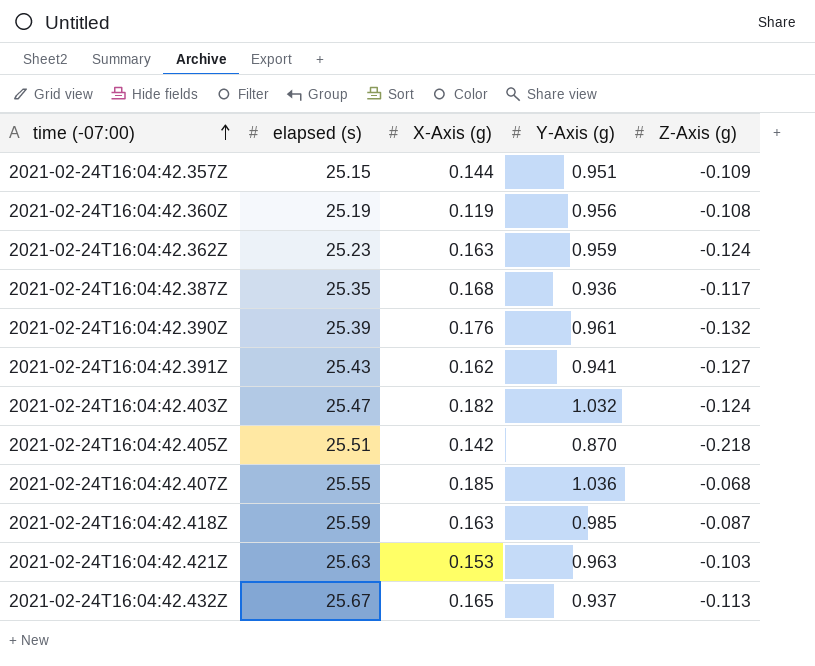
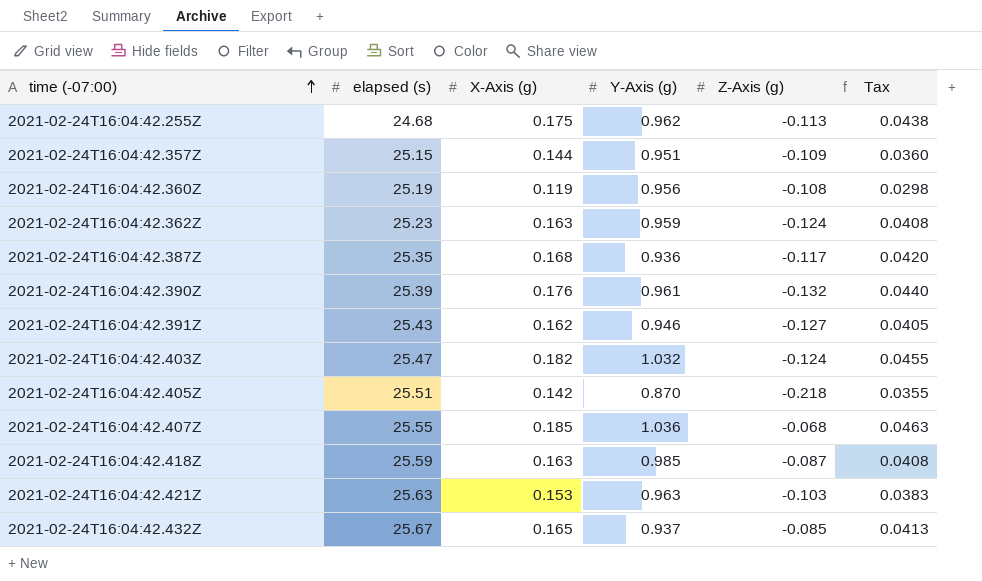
column Tax | formula: none -> [X-Axis (g)] * 0.25
row 2021-02-24T16:04:42.255Z: none -> 24.68 | 0.175 | 0.962 | -0.113 | 0.0438
2021-02-24T16:04:42.391Z | Y-Axis (g): 0.941 -> 0.946
2021-02-24T16:04:42.432Z | Z-Axis (g): -0.113 -> -0.085

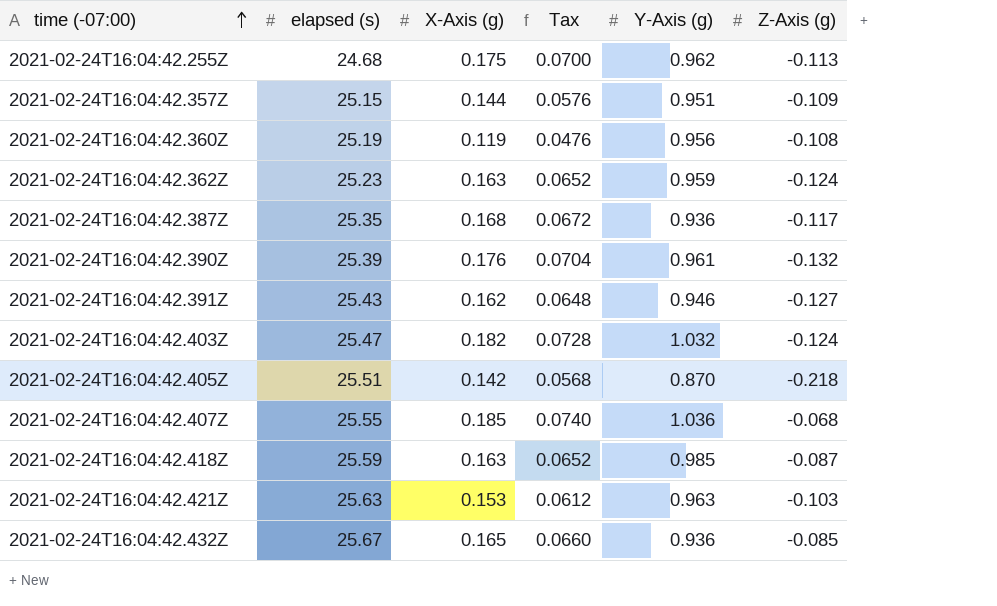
column Tax | formula: [X-Axis (g)] * 0.25 -> [X-Axis (g)] * 0.4
column Tax | position: 6 -> 4
2021-02-24T16:04:42.432Z | Y-Axis (g): 0.937 -> 0.936

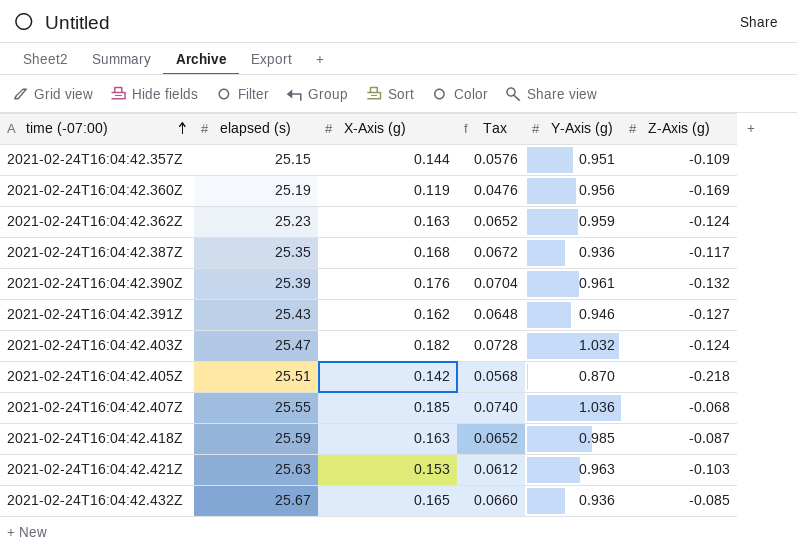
row 2021-02-24T16:04:42.255Z: 24.68 | 0.175 | 0.0700 | 0.962 | -0.113 -> none
2021-02-24T16:04:42.360Z | Z-Axis (g): -0.108 -> -0.169

